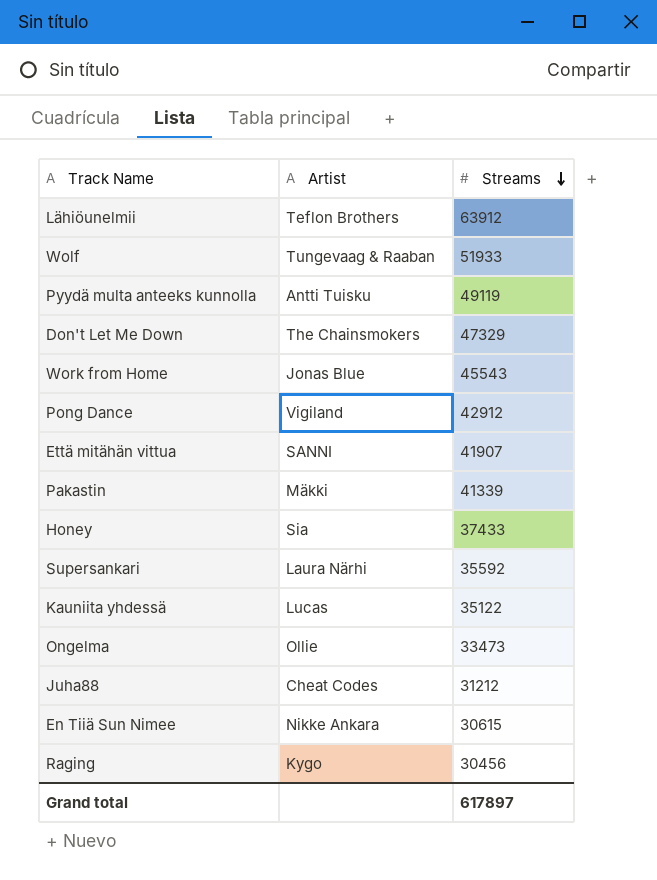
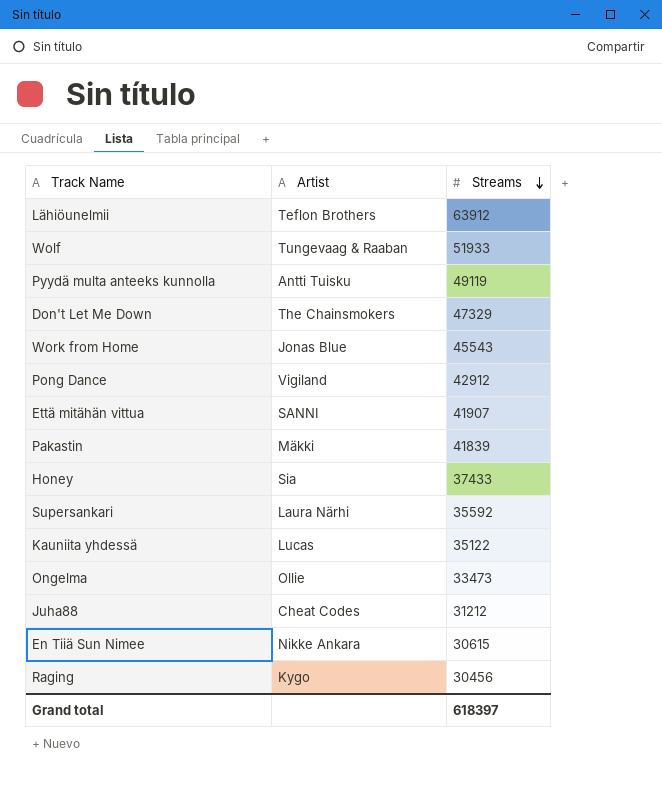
Pakastin | Streams: 41339 -> 41839
Grand total | Streams: 617897 -> 618397

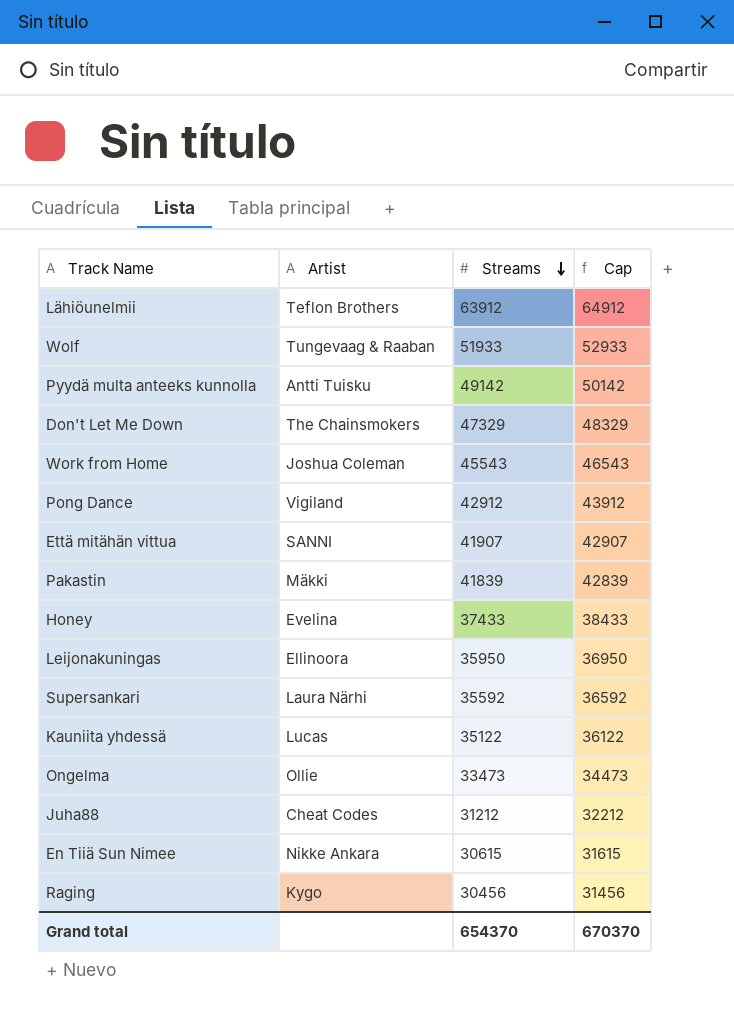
column Cap | formula: none -> [Streams] + 1000
Pyydä multa anteeks kunnolla | Streams: 49119 -> 49142
Work from Home | Artist: Jonas Blue -> Joshua Coleman
Honey | Artist: Sia -> Evelina
row Leijonakuningas: none -> Ellinoora | 35950 | 36950
Grand total | Streams: 618397 -> 654370

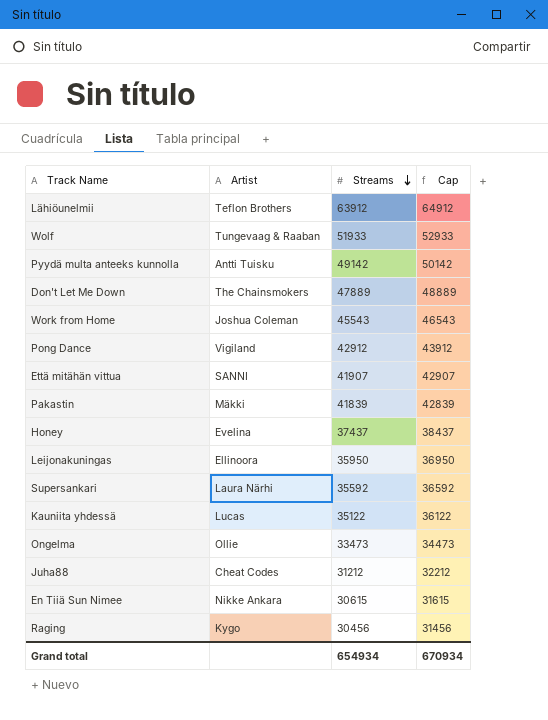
Don't Let Me Down | Streams: 47329 -> 47889
Don't Let Me Down | Cap: 48329 -> 48889
Honey | Streams: 37433 -> 37437
Honey | Cap: 38433 -> 38437
Grand total | Streams: 654370 -> 654934
Grand total | Cap: 670370 -> 670934

